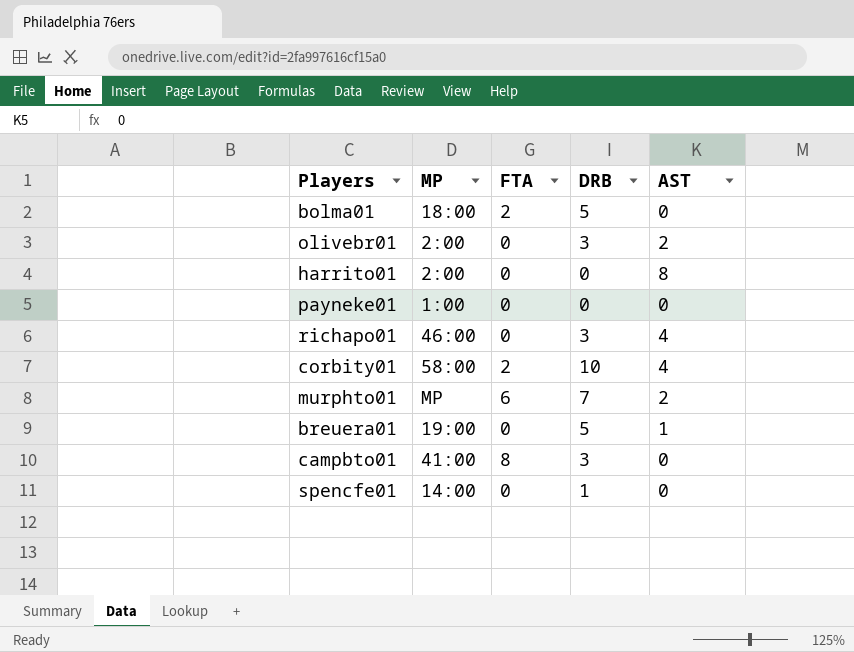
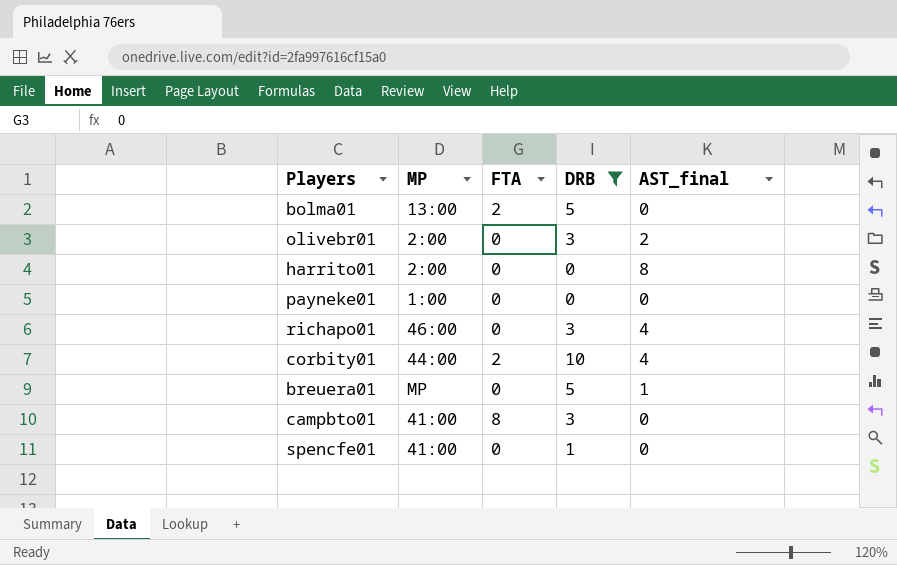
filter: none -> DRB != 7
column name: AST -> AST_final
bolma01 | MP: 18:00 -> 13:00
corbity01 | MP: 58:00 -> 44:00
breuera01 | MP: 19:00 -> MP
spencfe01 | MP: 14:00 -> 41:00

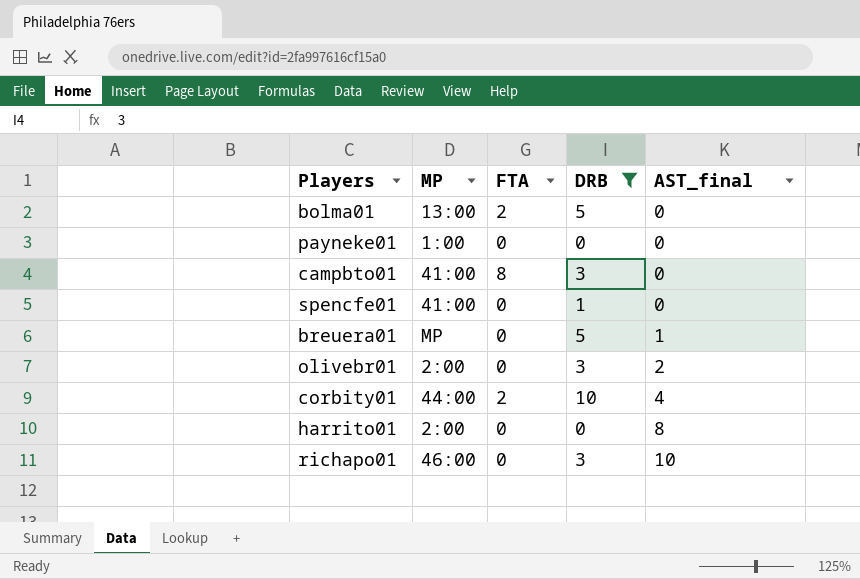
row order: none -> AST_final ascending
richapo01 | AST_final: 4 -> 10

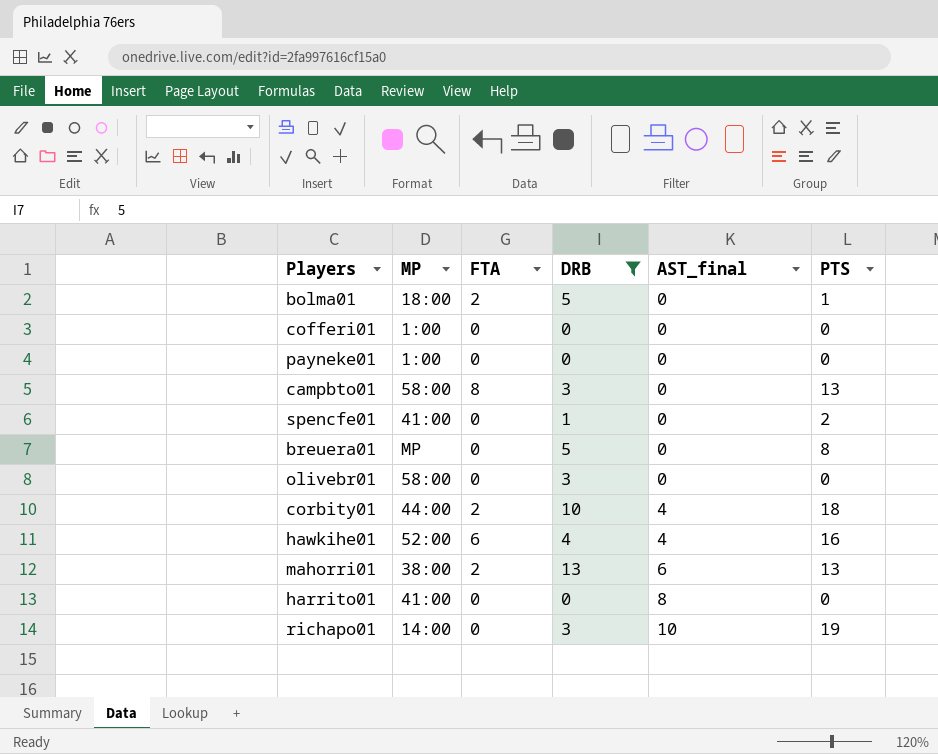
column PTS | position: none -> 6
bolma01 | MP: 13:00 -> 18:00
row cofferi01: none -> 1:00 | 0 | 0 | 0 | 0
campbto01 | MP: 41:00 -> 58:00
breuera01 | AST_final: 1 -> 0
olivebr01 | MP: 2:00 -> 58:00
olivebr01 | AST_final: 2 -> 0
row hawkihe01: none -> 52:00 | 6 | 4 | 4 | 16
row mahorri01: none -> 38:00 | 2 | 13 | 6 | 13
harrito01 | MP: 2:00 -> 41:00
richapo01 | MP: 46:00 -> 14:00

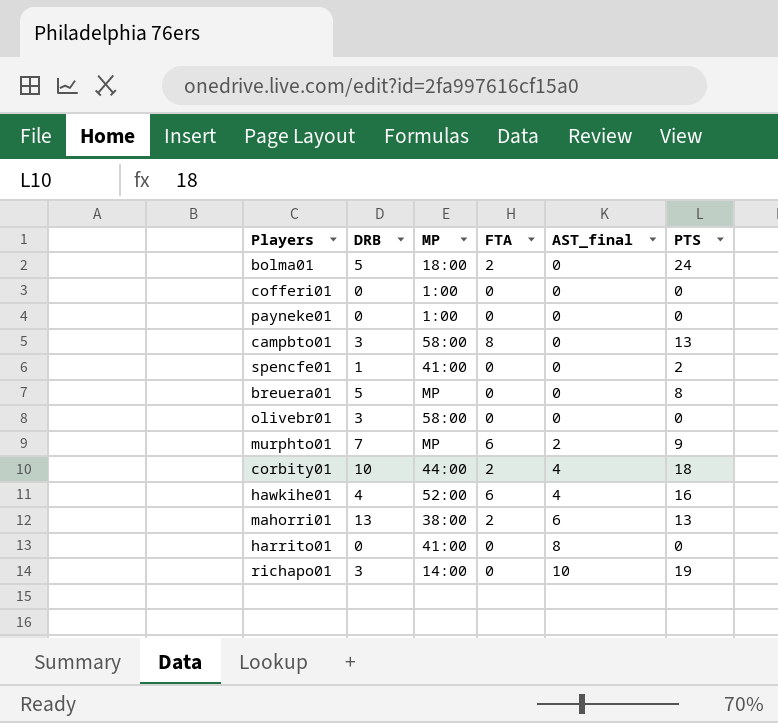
filter: DRB != 7 -> none
column DRB | position: 4 -> 2
bolma01 | PTS: 1 -> 24

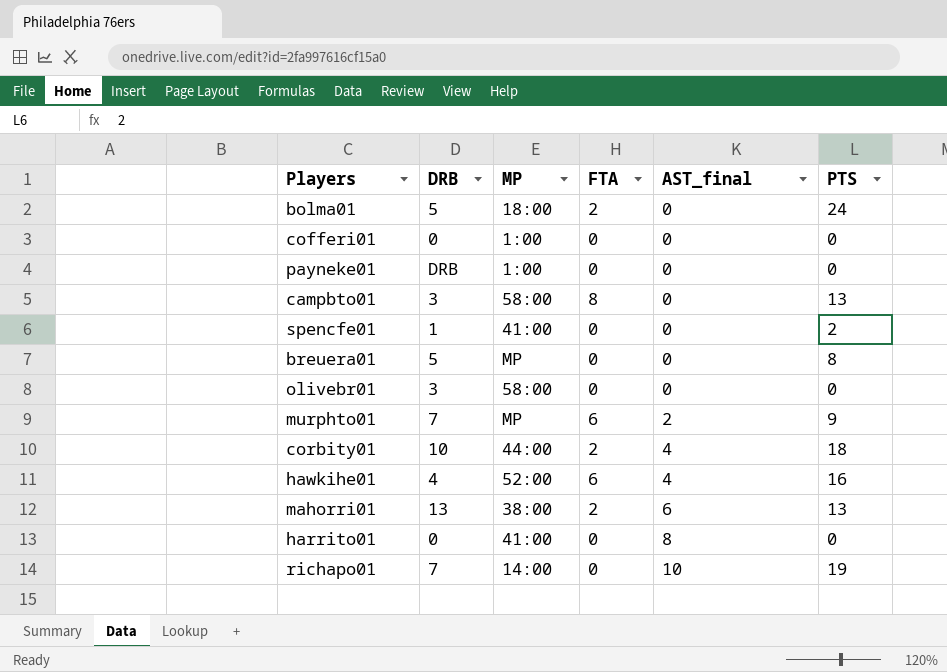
payneke01 | DRB: 0 -> DRB
richapo01 | DRB: 3 -> 7

